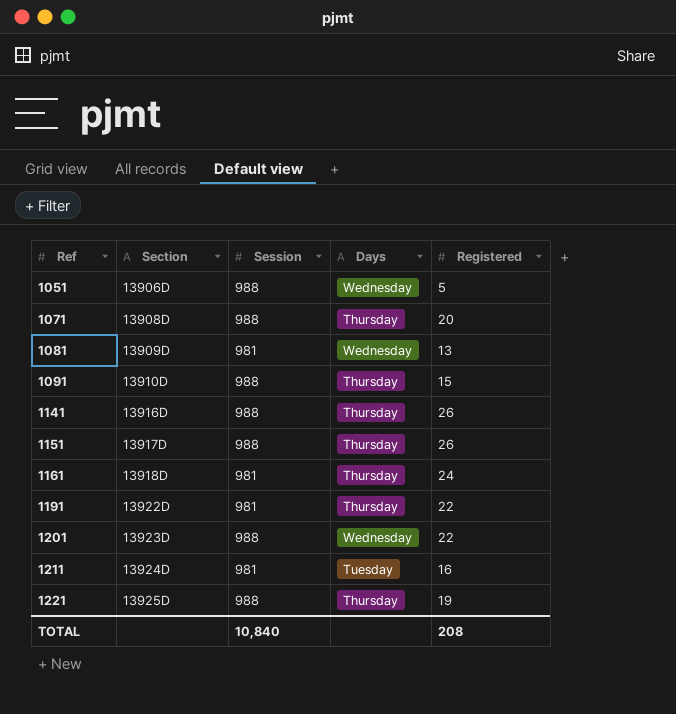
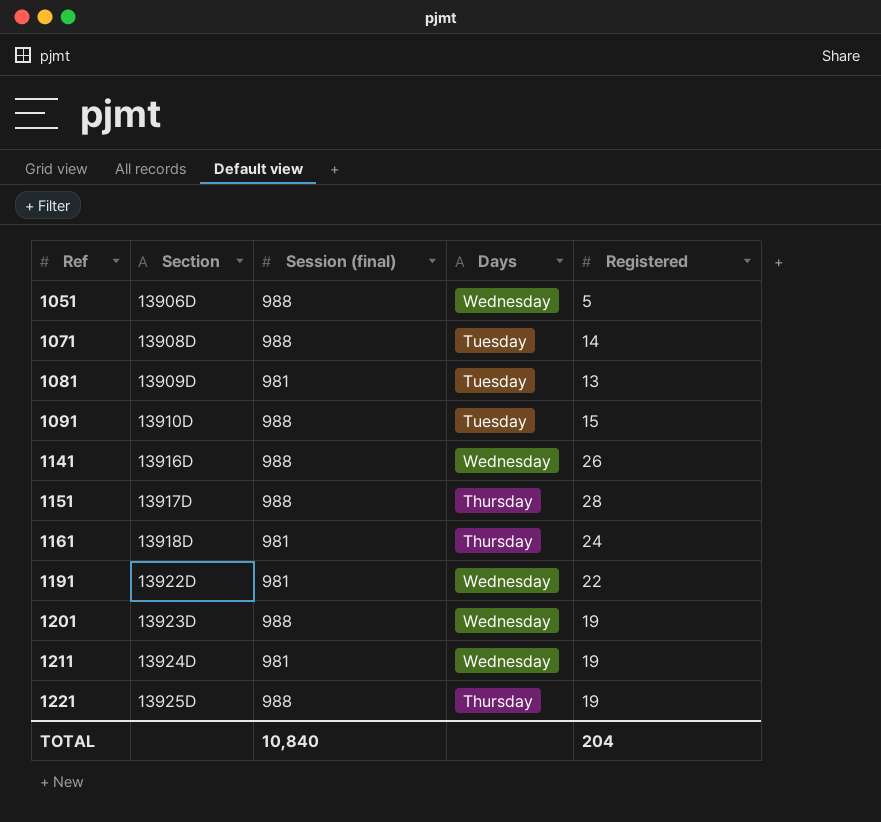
column name: Session -> Session (final)
1071 | Days: Thursday -> Tuesday
1071 | Registered: 20 -> 14
1081 | Days: Wednesday -> Tuesday
1091 | Days: Thursday -> Tuesday
1141 | Days: Thursday -> Wednesday
1151 | Registered: 26 -> 28
1191 | Days: Thursday -> Wednesday
1201 | Registered: 22 -> 19
1211 | Days: Tuesday -> Wednesday
1211 | Registered: 16 -> 19
TOTAL | Registered: 208 -> 204

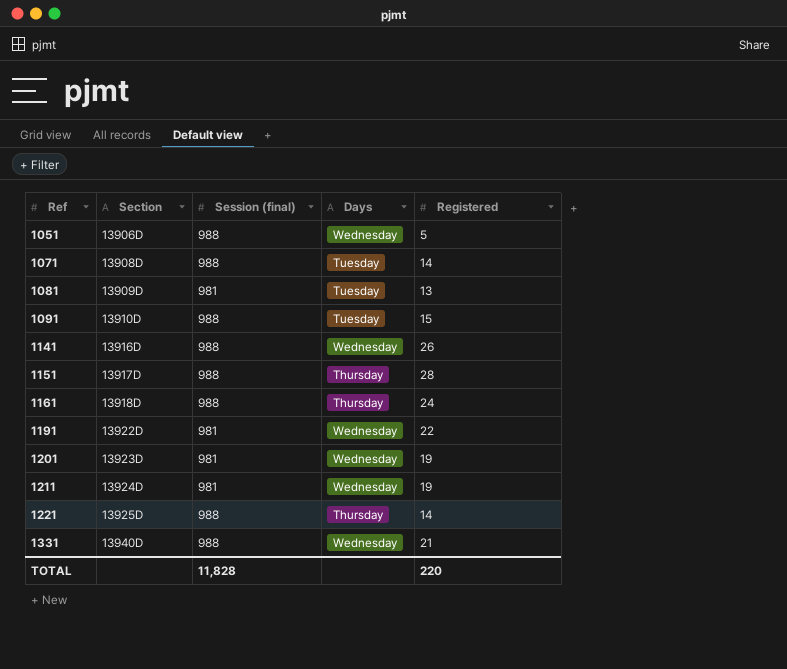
1161 | Session (final): 981 -> 988
1201 | Session (final): 988 -> 981
1221 | Registered: 19 -> 14
row 1331: none -> 13940D | 988 | Wednesday | 21
TOTAL | Session (final): 10,840 -> 11,828
TOTAL | Registered: 204 -> 220

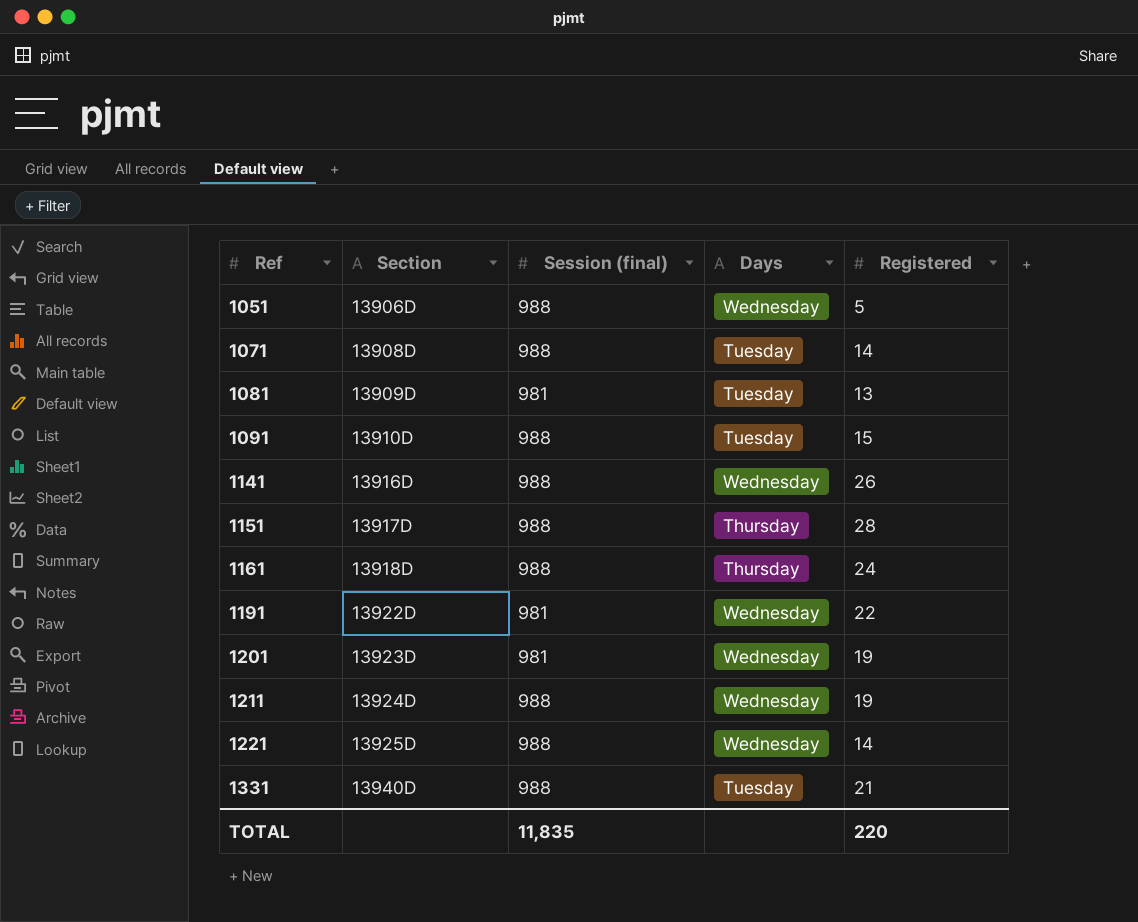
1211 | Session (final): 981 -> 988
1221 | Days: Thursday -> Wednesday
1331 | Days: Wednesday -> Tuesday
TOTAL | Session (final): 11,828 -> 11,835

